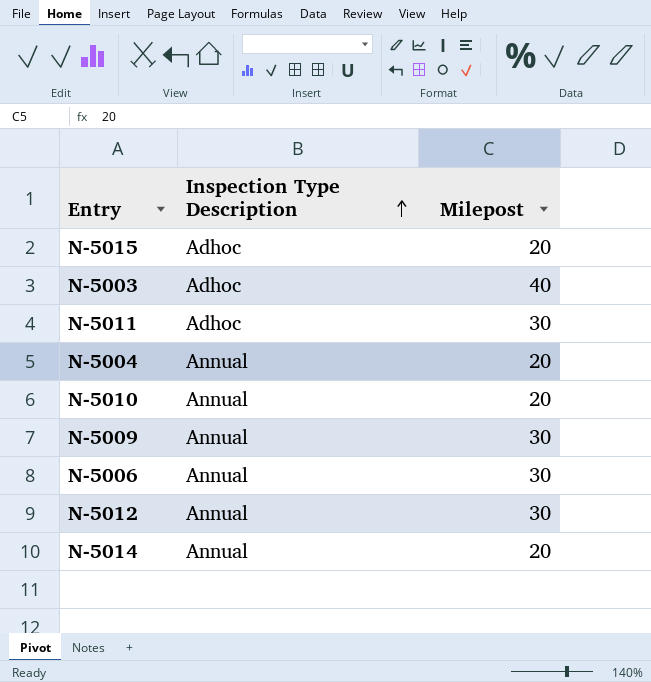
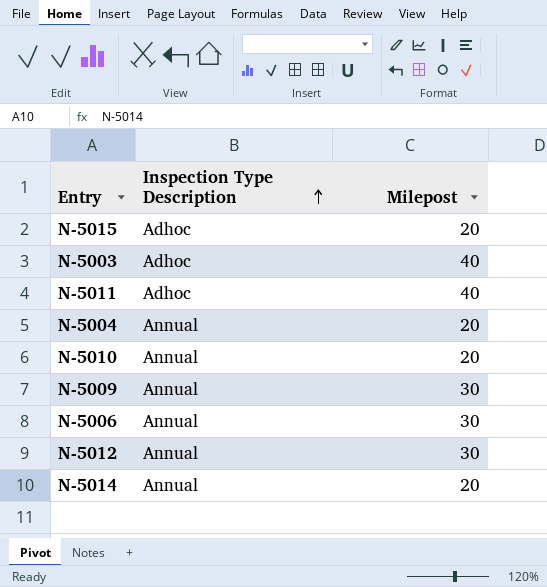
N-5011 | Milepost: 30 -> 40

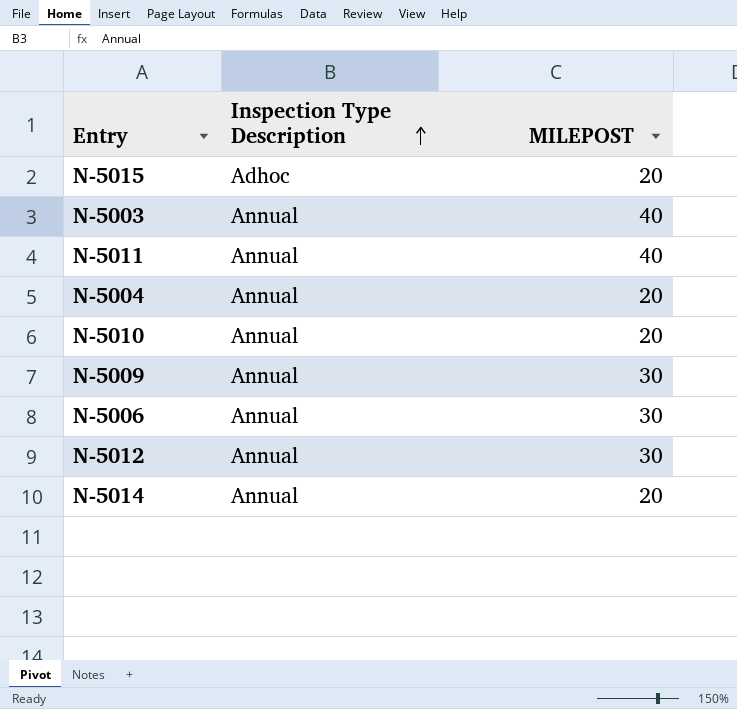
column name: Milepost -> MILEPOST
N-5003 | Inspection Type Description: Adhoc -> Annual
N-5011 | Inspection Type Description: Adhoc -> Annual

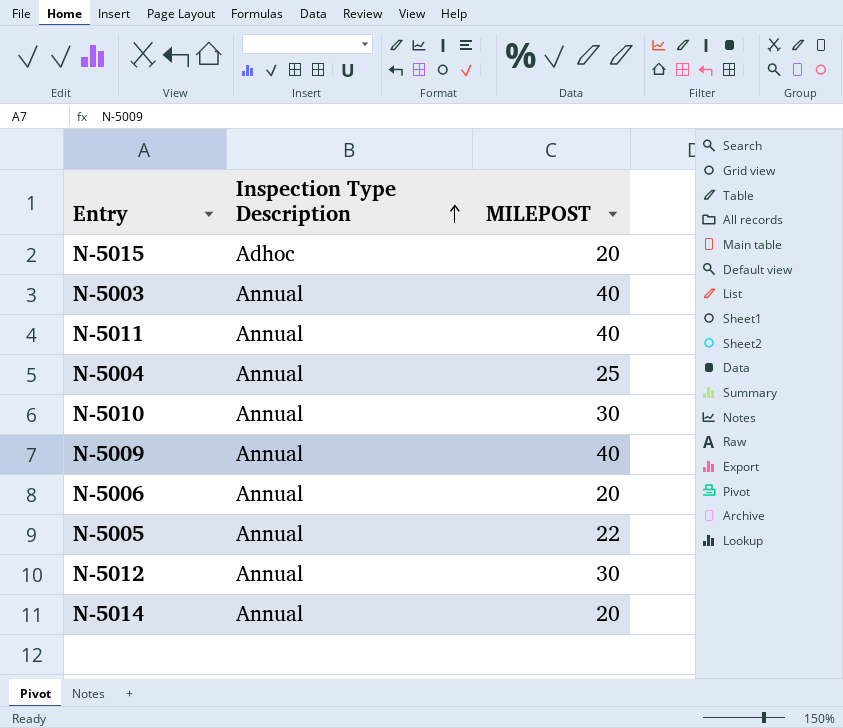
N-5004 | MILEPOST: 20 -> 25
N-5010 | MILEPOST: 20 -> 30
N-5009 | MILEPOST: 30 -> 40
N-5006 | MILEPOST: 30 -> 20
row N-5005: none -> Annual | 22

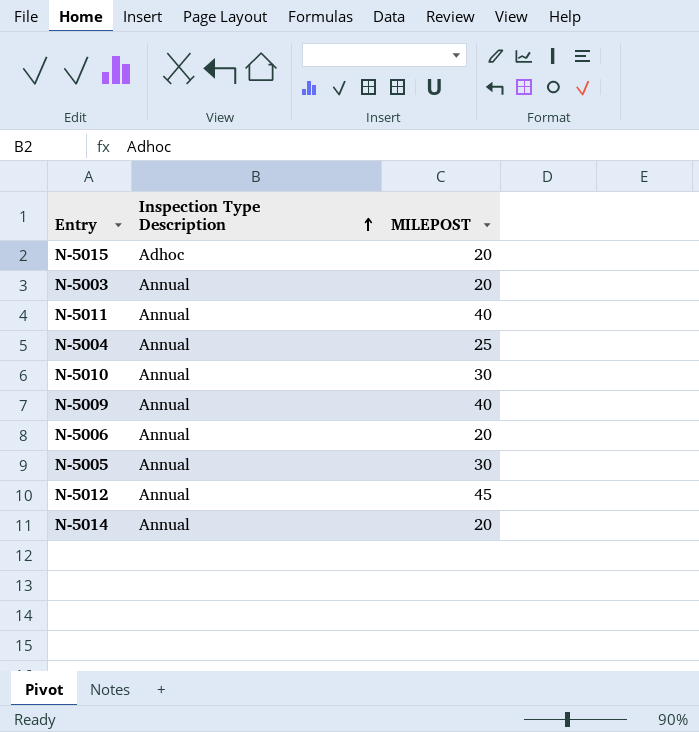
N-5003 | MILEPOST: 40 -> 20
N-5005 | MILEPOST: 22 -> 30
N-5012 | MILEPOST: 30 -> 45

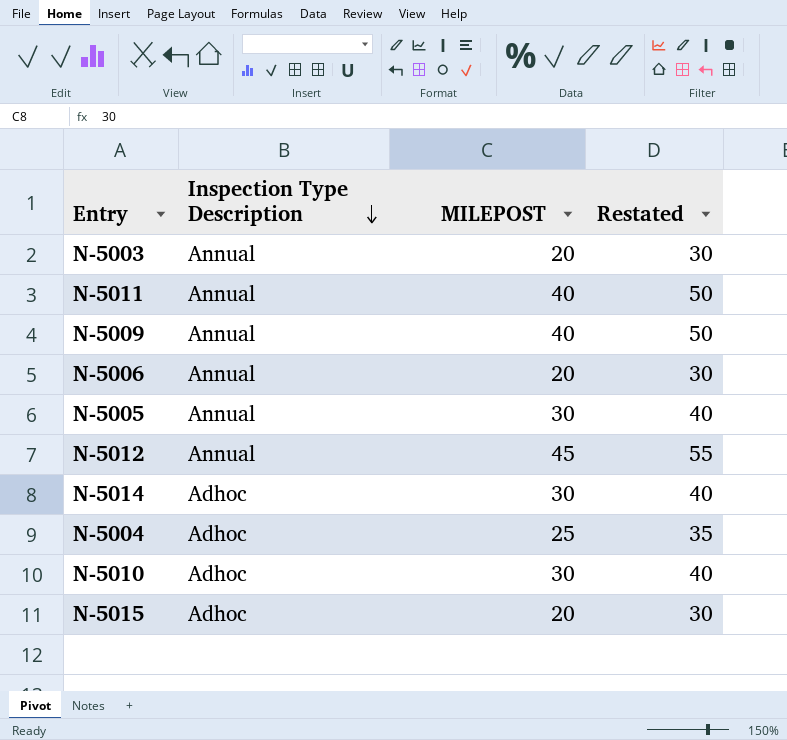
row order: Inspection Type Description ascending -> Inspection Type Description descending
column Restated | formula: none -> [MILEPOST] + 10
N-5014 | Inspection Type Description: Annual -> Adhoc
N-5014 | MILEPOST: 20 -> 30
N-5004 | Inspection Type Description: Annual -> Adhoc
N-5010 | Inspection Type Description: Annual -> Adhoc

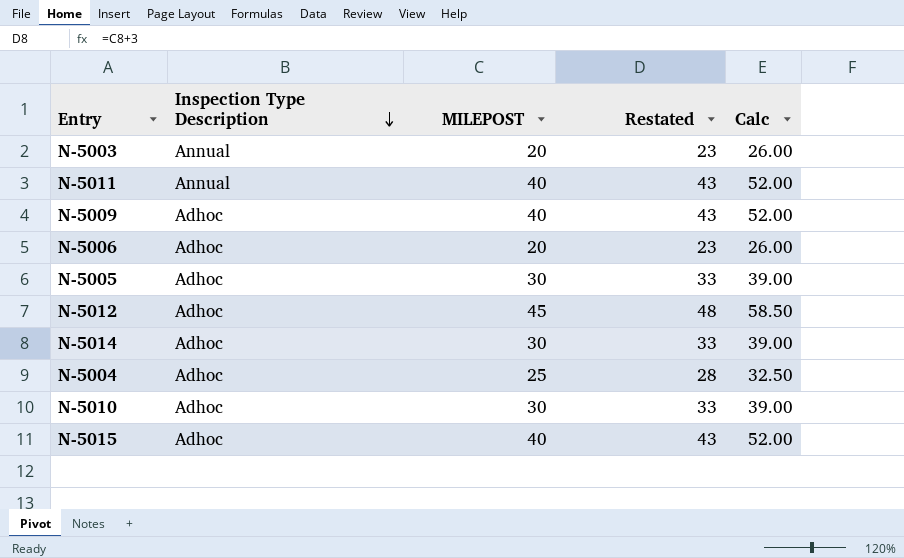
column Restated | formula: [MILEPOST] + 10 -> [MILEPOST] + 3
column Calc | formula: none -> [MILEPOST] * 1.3
N-5009 | Inspection Type Description: Annual -> Adhoc
N-5006 | Inspection Type Description: Annual -> Adhoc
N-5005 | Inspection Type Description: Annual -> Adhoc
N-5012 | Inspection Type Description: Annual -> Adhoc
N-5015 | MILEPOST: 20 -> 40

